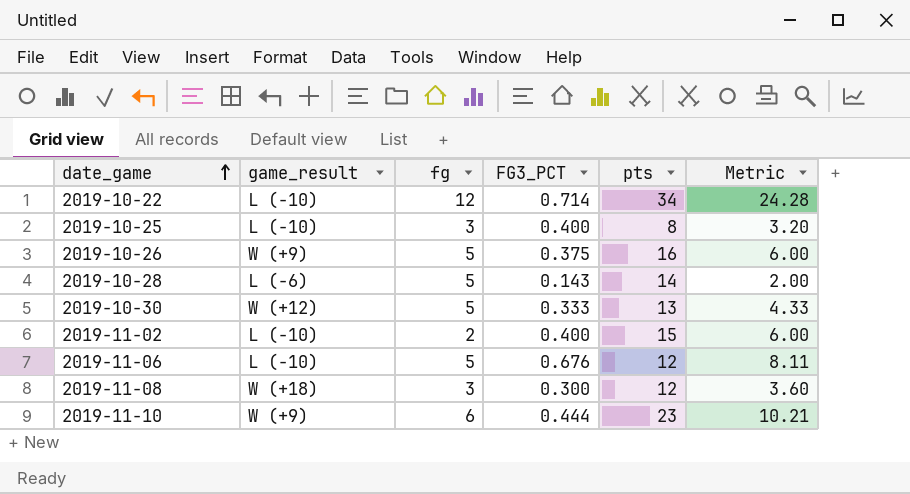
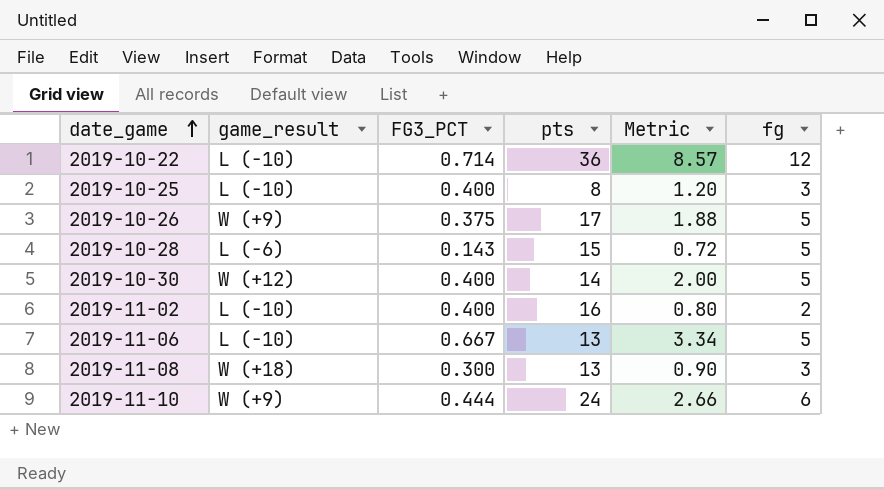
column Metric | formula: [FG3_PCT] * [pts] -> [FG3_PCT] * [fg]
column fg | position: 3 -> 6
2019-10-22 | pts: 34 -> 36
2019-10-26 | pts: 16 -> 17
2019-10-28 | pts: 14 -> 15
2019-10-30 | FG3_PCT: 0.333 -> 0.400
2019-10-30 | pts: 13 -> 14
2019-11-02 | pts: 15 -> 16
2019-11-06 | FG3_PCT: 0.676 -> 0.667
2019-11-06 | pts: 12 -> 13
2019-11-08 | pts: 12 -> 13
2019-11-10 | pts: 23 -> 24

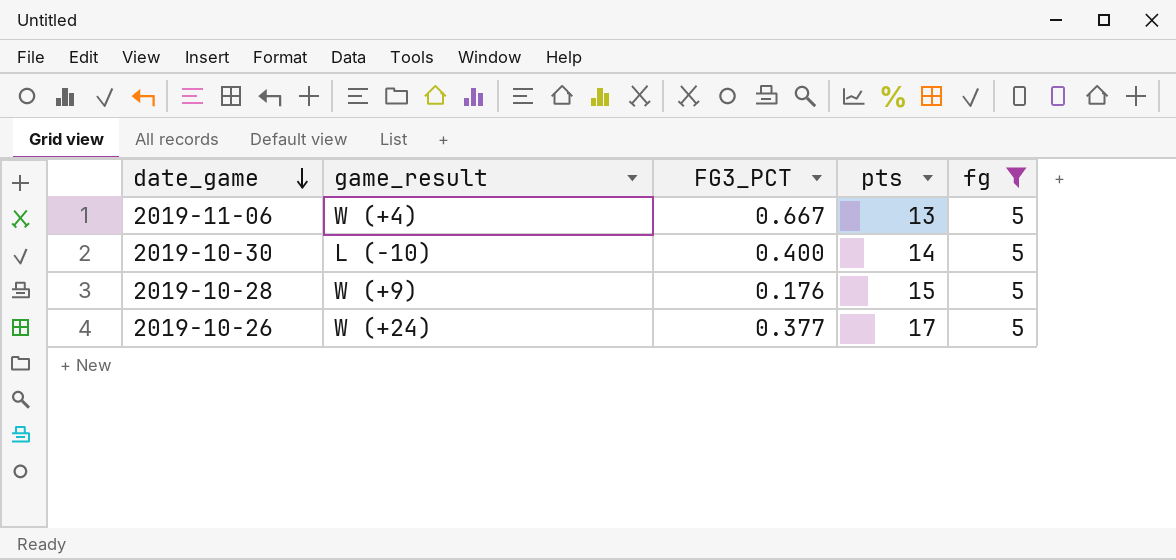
filter: none -> fg = 5
row order: date_game ascending -> date_game descending
column Metric | formula: [FG3_PCT] * [fg] -> none
2019-11-06 | game_result: L (-10) -> W (+4)
2019-10-30 | game_result: W (+12) -> L (-10)
2019-10-28 | game_result: L (-6) -> W (+9)
2019-10-28 | FG3_PCT: 0.143 -> 0.176
2019-10-26 | game_result: W (+9) -> W (+24)
2019-10-26 | FG3_PCT: 0.375 -> 0.377

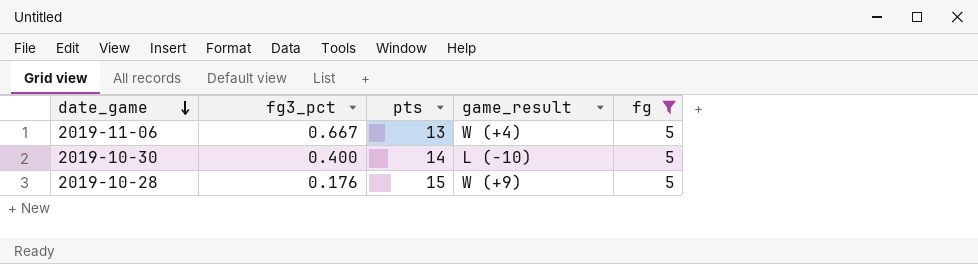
column name: FG3_PCT -> fg3_pct
column game_result | position: 2 -> 4
row 2019-10-26: W (+24) | 0.377 | 17 | 5 -> none

